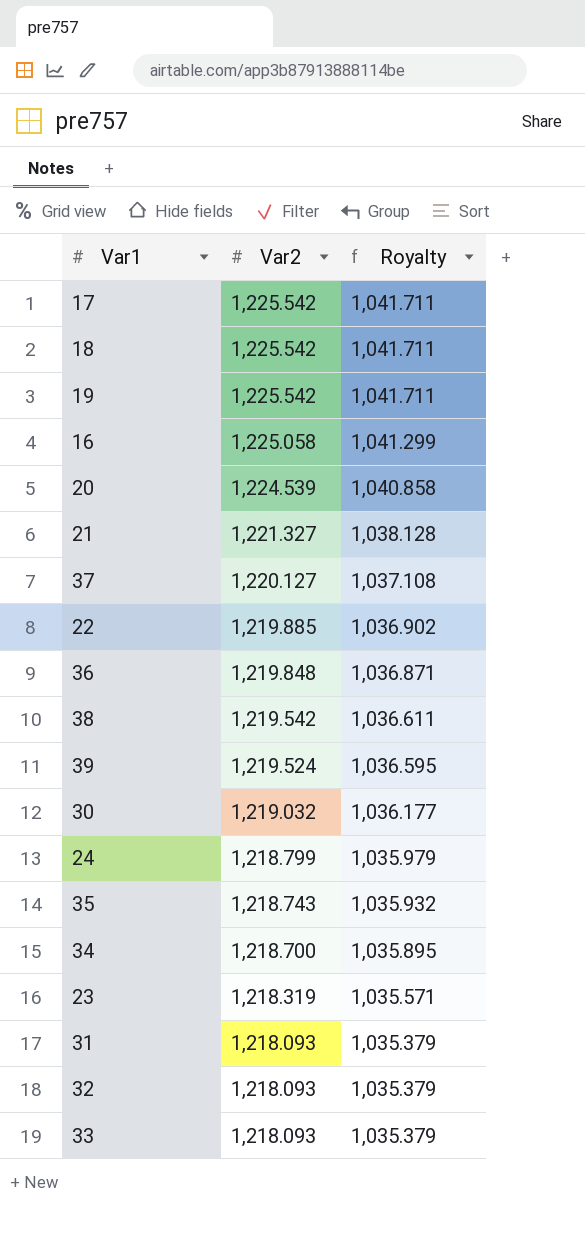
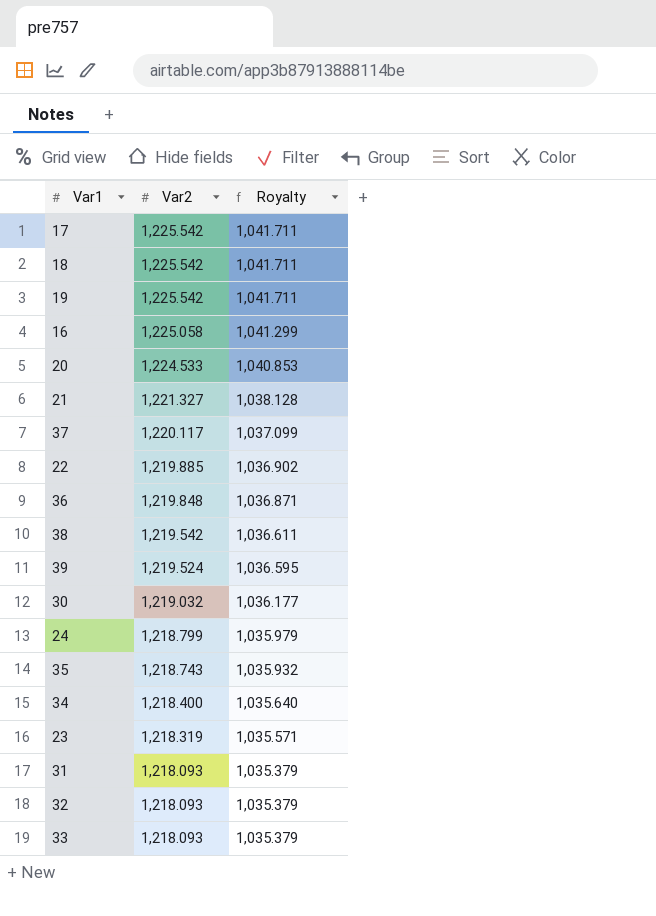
20 | Var2: 1,224.539 -> 1,224.533
20 | Royalty: 1,040.858 -> 1,040.853
37 | Var2: 1,220.127 -> 1,220.117
37 | Royalty: 1,037.108 -> 1,037.099
34 | Var2: 1,218.700 -> 1,218.400
34 | Royalty: 1,035.895 -> 1,035.640

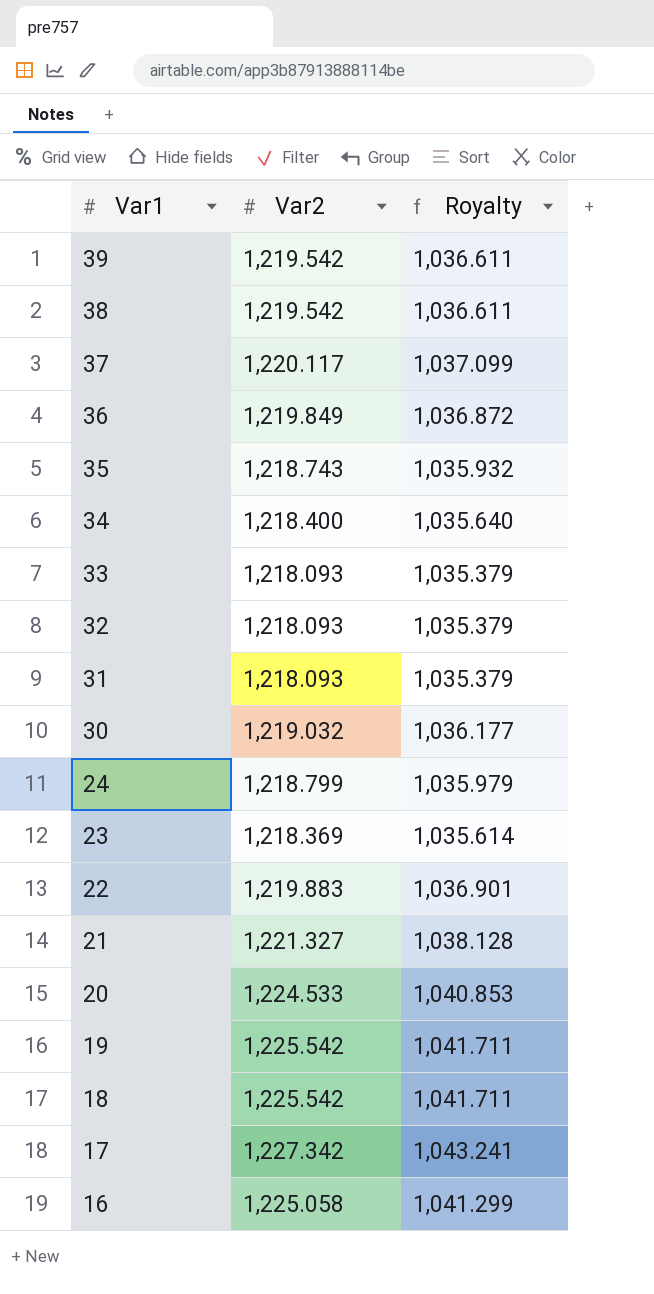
row order: Var2 descending -> Var1 descending
39 | Var2: 1,219.524 -> 1,219.542
39 | Royalty: 1,036.595 -> 1,036.611
36 | Var2: 1,219.848 -> 1,219.849
36 | Royalty: 1,036.871 -> 1,036.872
23 | Var2: 1,218.319 -> 1,218.369
23 | Royalty: 1,035.571 -> 1,035.614
22 | Var2: 1,219.885 -> 1,219.883
22 | Royalty: 1,036.902 -> 1,036.901
17 | Var2: 1,225.542 -> 1,227.342
17 | Royalty: 1,041.711 -> 1,043.241

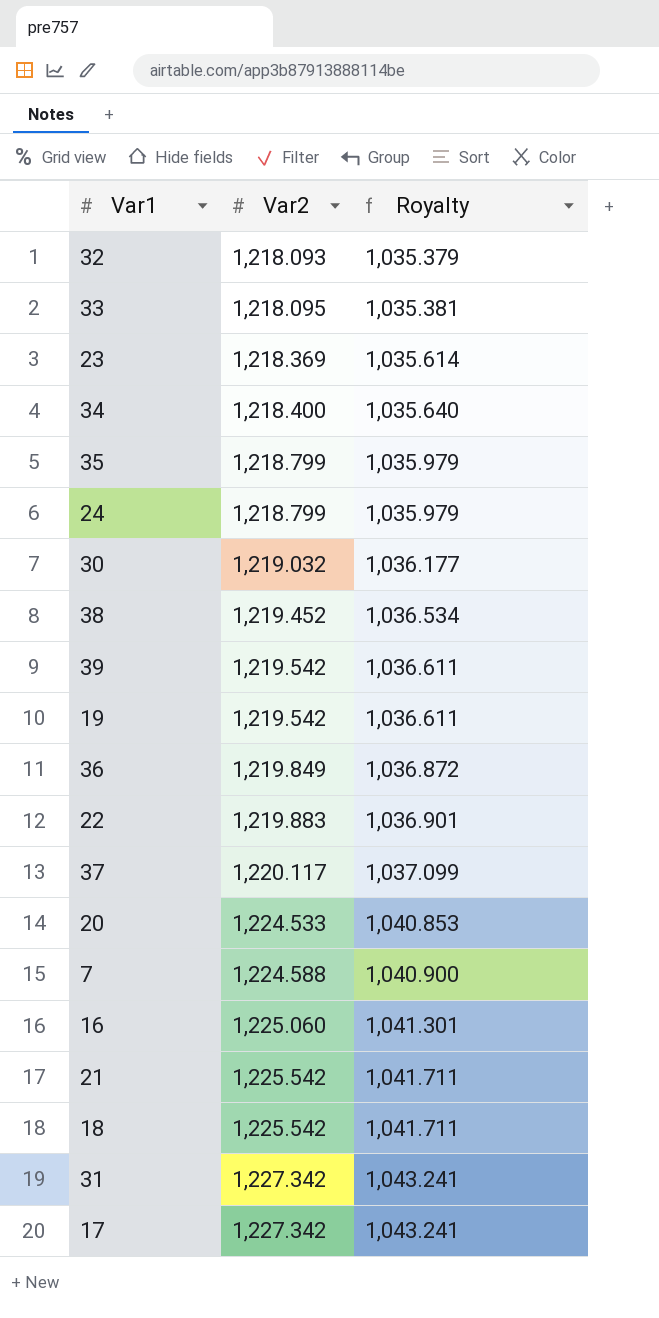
row order: Var1 descending -> Var2 ascending
33 | Var2: 1,218.093 -> 1,218.095
33 | Royalty: 1,035.379 -> 1,035.381
35 | Var2: 1,218.743 -> 1,218.799
35 | Royalty: 1,035.932 -> 1,035.979
38 | Var2: 1,219.542 -> 1,219.452
38 | Royalty: 1,036.611 -> 1,036.534
19 | Var2: 1,225.542 -> 1,219.542
19 | Royalty: 1,041.711 -> 1,036.611
row 7: none -> 1,224.588 | 1,040.900
16 | Var2: 1,225.058 -> 1,225.060
16 | Royalty: 1,041.299 -> 1,041.301
21 | Var2: 1,221.327 -> 1,225.542
21 | Royalty: 1,038.128 -> 1,041.711
31 | Var2: 1,218.093 -> 1,227.342
31 | Royalty: 1,035.379 -> 1,043.241

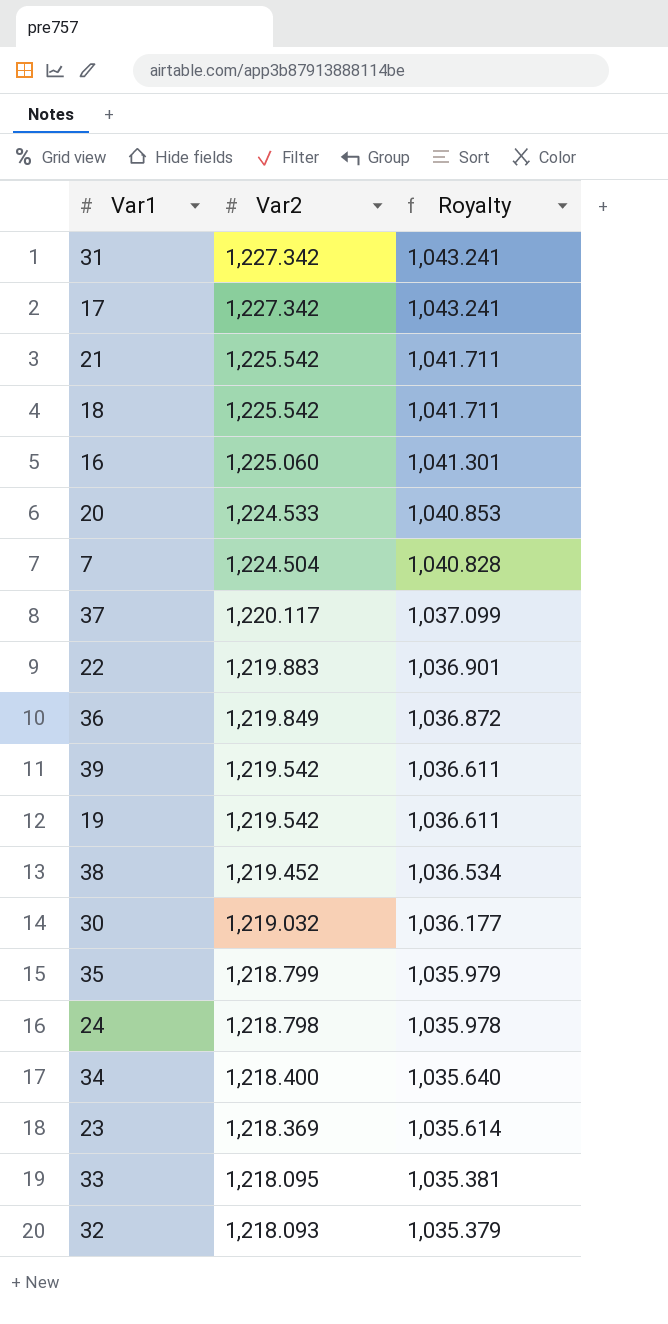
row order: Var2 ascending -> Var2 descending
7 | Var2: 1,224.588 -> 1,224.504
7 | Royalty: 1,040.900 -> 1,040.828
24 | Var2: 1,218.799 -> 1,218.798
24 | Royalty: 1,035.979 -> 1,035.978

